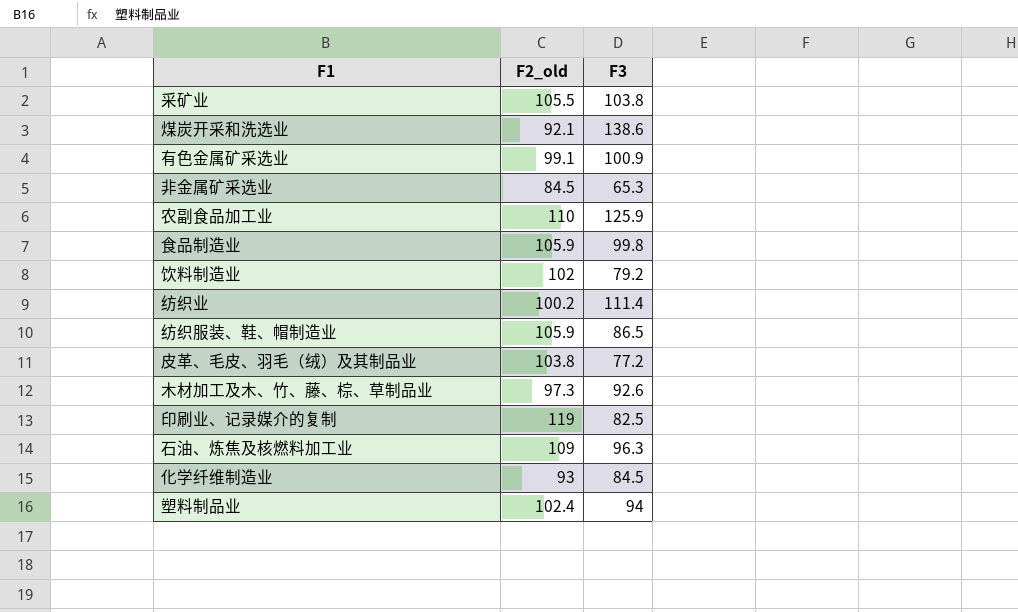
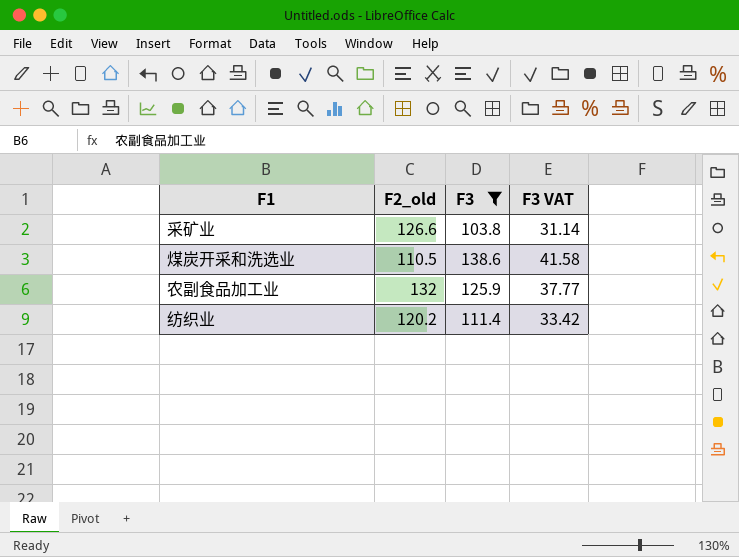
filter: none -> F3 >= 103.8
column F3 VAT | formula: none -> [F3] * 0.3
采矿业 | F2_old: 105.5 -> 126.6
煤炭开采和洗选业 | F2_old: 92.1 -> 110.5
农副食品加工业 | F2_old: 110 -> 132
纺织业 | F2_old: 100.2 -> 120.2

